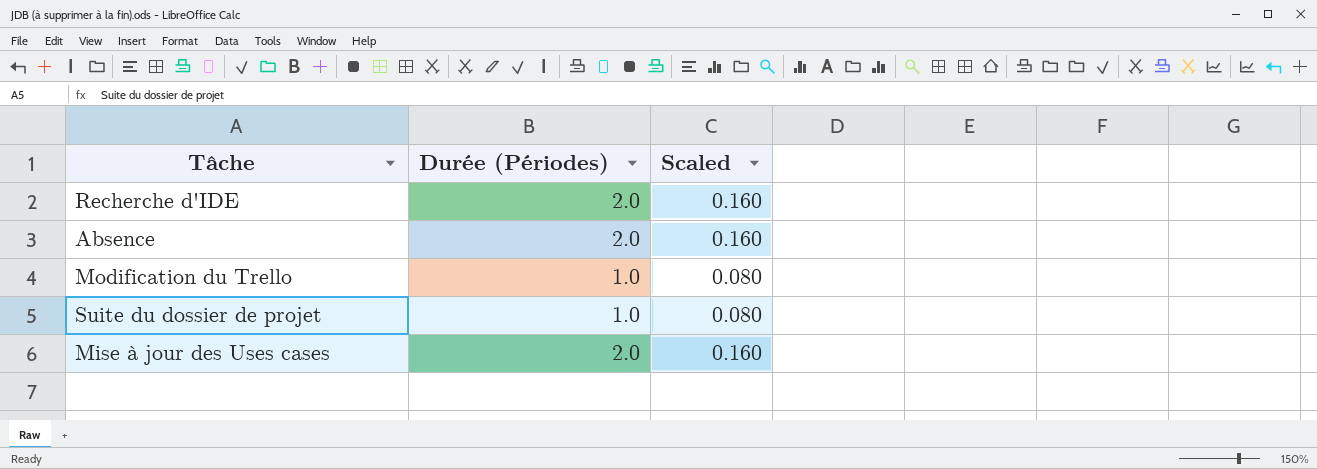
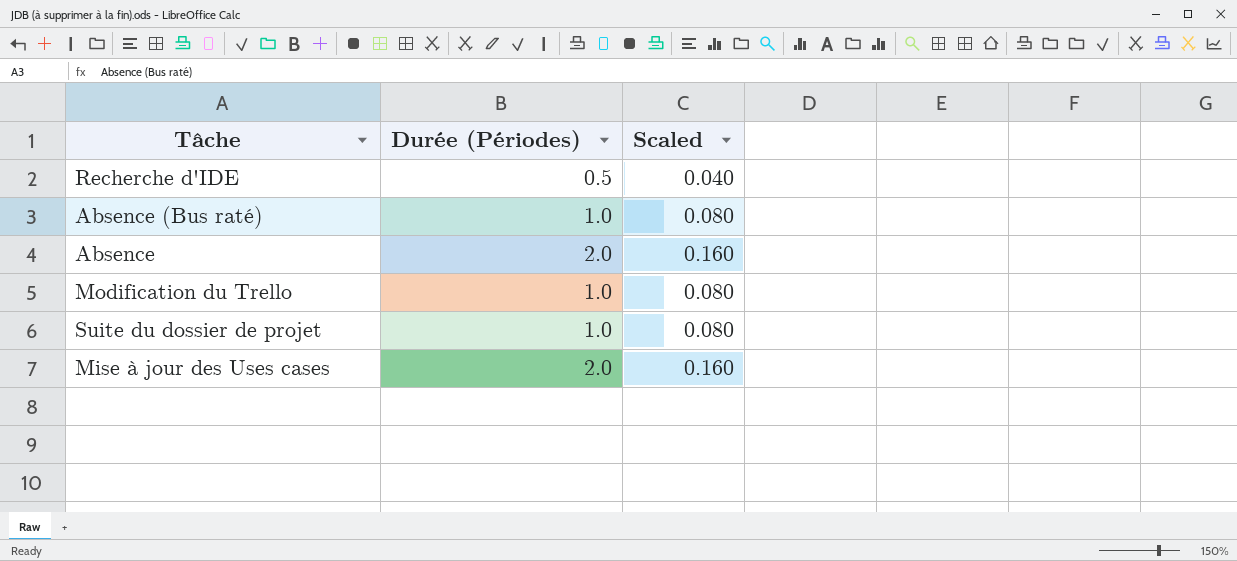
Recherche d'IDE | Durée (Périodes): 2.0 -> 0.5
Recherche d'IDE | Scaled: 0.160 -> 0.040
row Absence (Bus raté): none -> 1.0 | 0.080

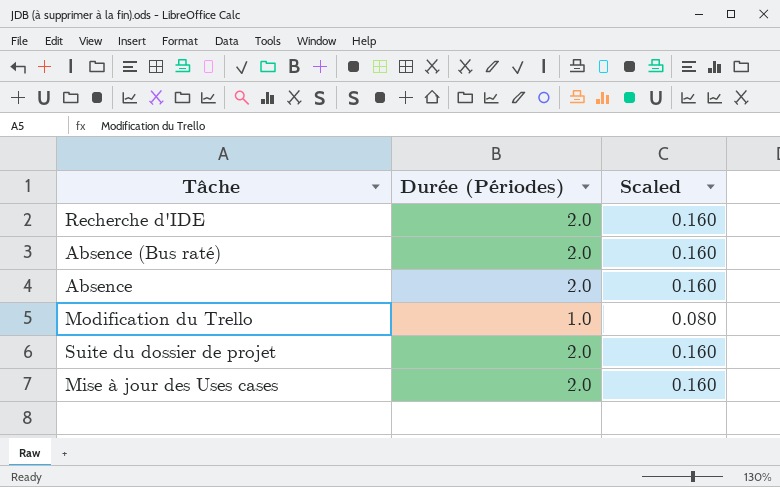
Recherche d'IDE | Durée (Périodes): 0.5 -> 2.0
Recherche d'IDE | Scaled: 0.040 -> 0.160
Absence (Bus raté) | Durée (Périodes): 1.0 -> 2.0
Absence (Bus raté) | Scaled: 0.080 -> 0.160
Suite du dossier de projet | Durée (Périodes): 1.0 -> 2.0
Suite du dossier de projet | Scaled: 0.080 -> 0.160

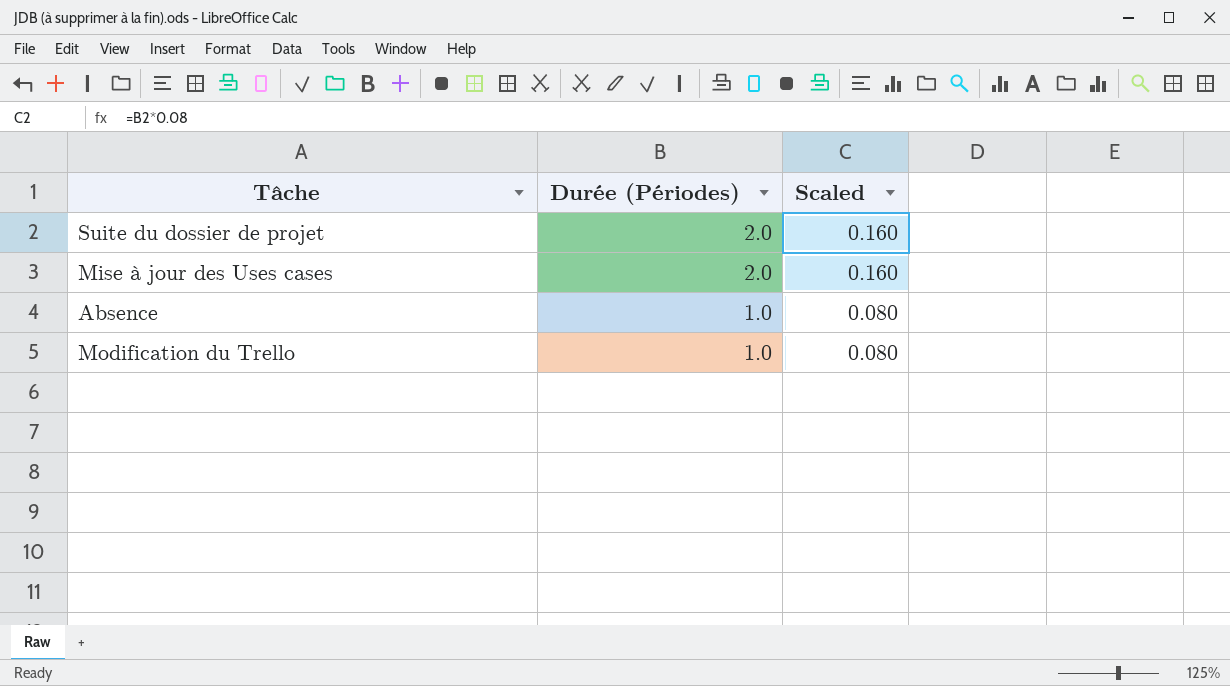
row order: none -> Durée (Périodes) descending
row Recherche d'IDE: 2.0 | 0.160 -> none
row Absence (Bus raté): 2.0 | 0.160 -> none
Absence | Durée (Périodes): 2.0 -> 1.0
Absence | Scaled: 0.160 -> 0.080

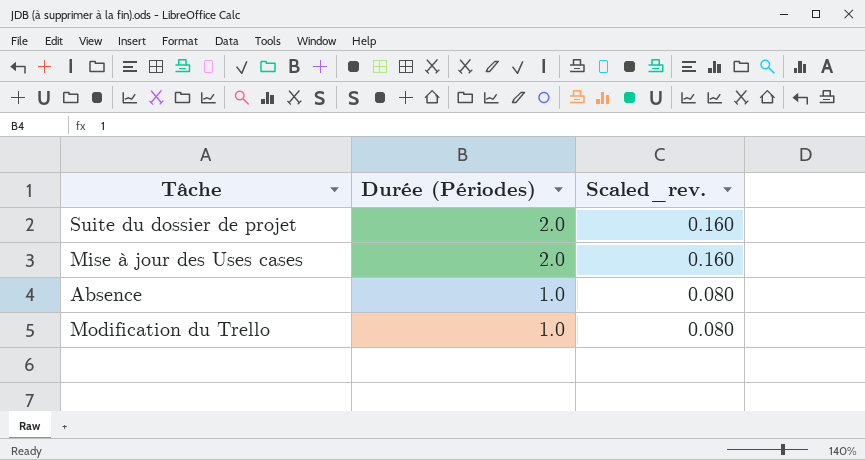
column name: Scaled -> Scaled_rev.

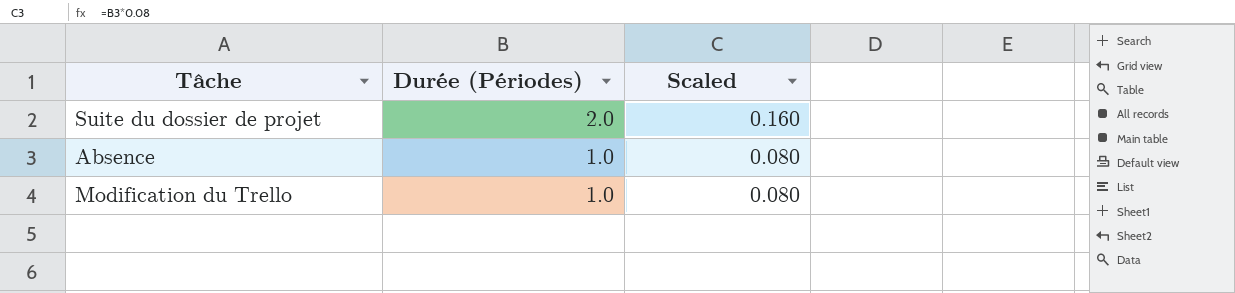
column name: Scaled_rev. -> Scaled
row Mise à jour des Uses cases: 2.0 | 0.160 -> none

